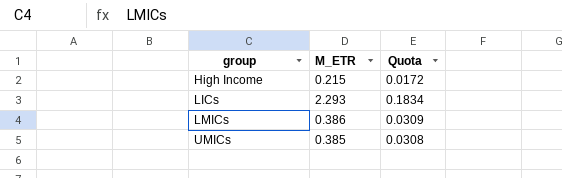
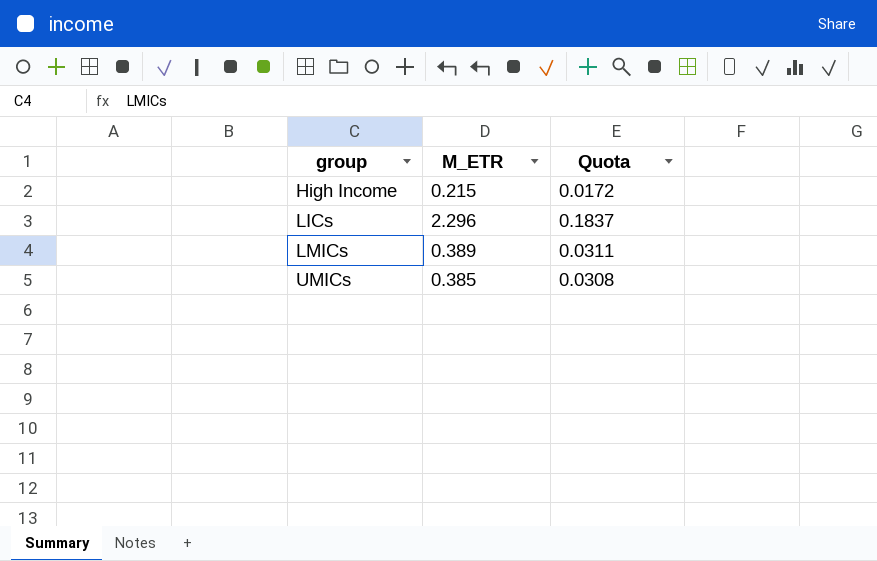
LICs | M_ETR: 2.293 -> 2.296
LICs | Quota: 0.1834 -> 0.1837
LMICs | M_ETR: 0.386 -> 0.389
LMICs | Quota: 0.0309 -> 0.0311

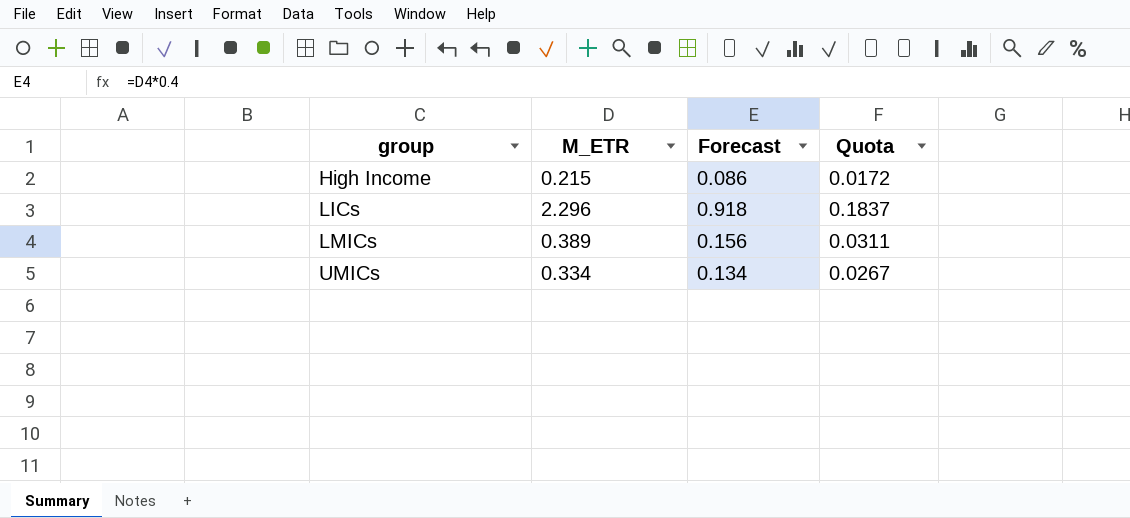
column Forecast | formula: none -> [M_ETR] * 0.4
UMICs | M_ETR: 0.385 -> 0.334
UMICs | Quota: 0.0308 -> 0.0267

